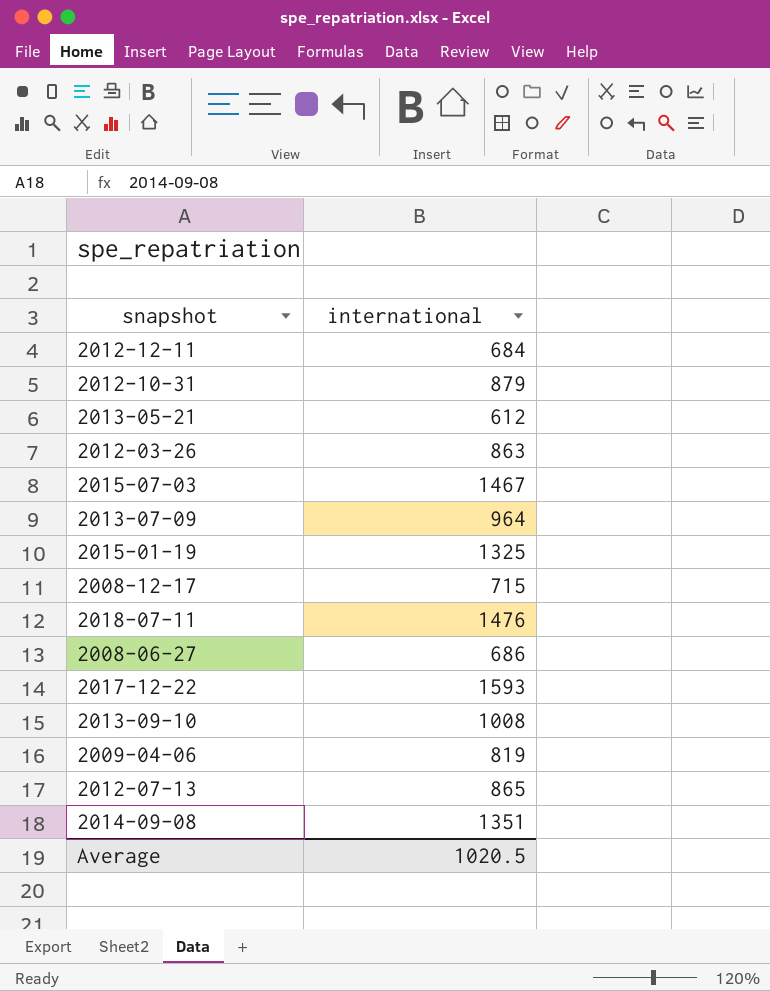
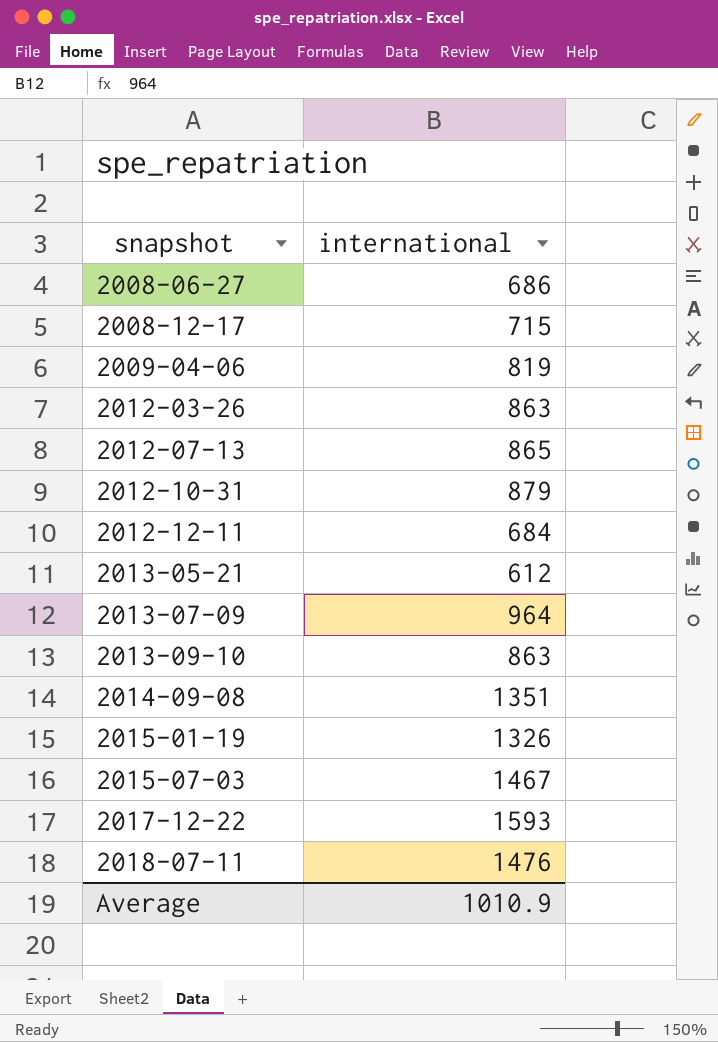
row order: none -> snapshot ascending
2013-09-10 | international: 1008 -> 863
2015-01-19 | international: 1325 -> 1326
Average | international: 1020.5 -> 1010.9

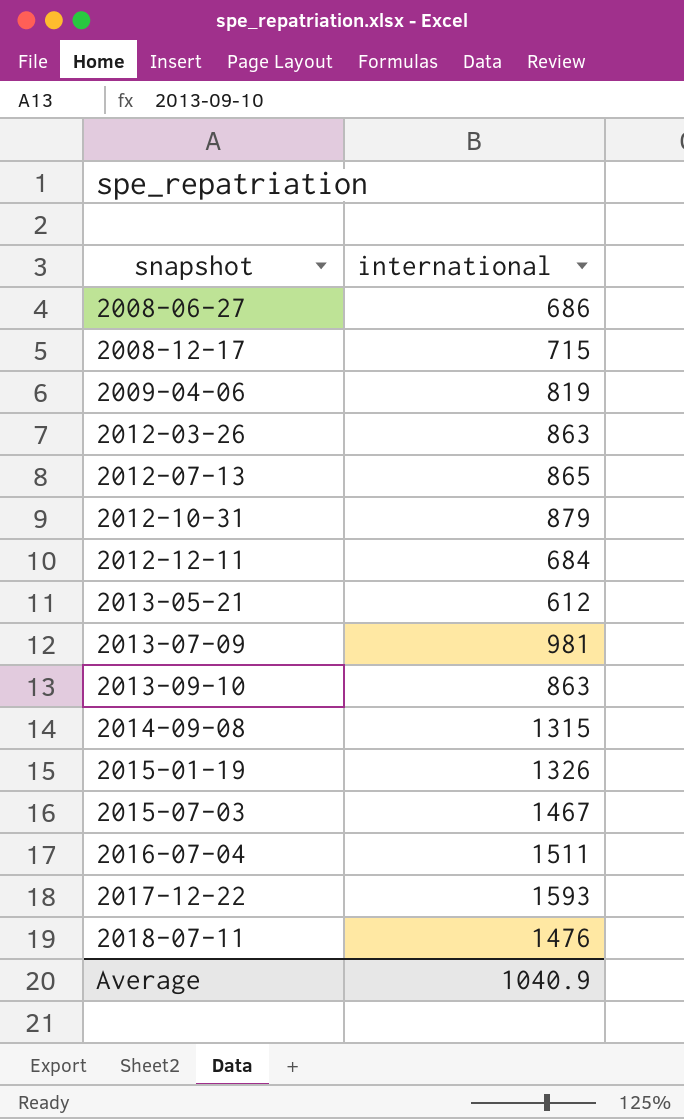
2013-07-09 | international: 964 -> 981
2014-09-08 | international: 1351 -> 1315
row 2016-07-04: none -> 1511
Average | international: 1010.9 -> 1040.9

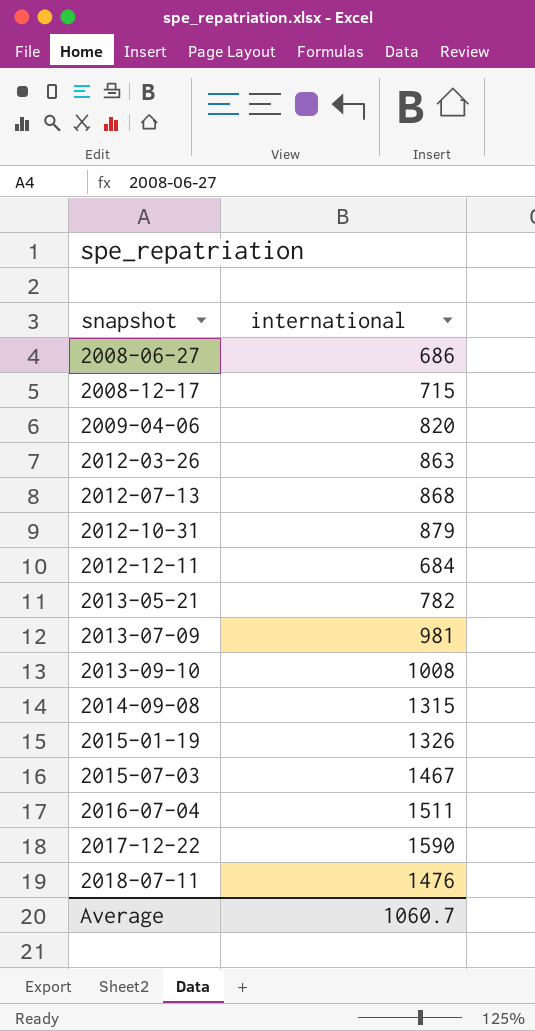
2009-04-06 | international: 819 -> 820
2012-07-13 | international: 865 -> 868
2013-05-21 | international: 612 -> 782
2013-09-10 | international: 863 -> 1008
2017-12-22 | international: 1593 -> 1590
Average | international: 1040.9 -> 1060.7

